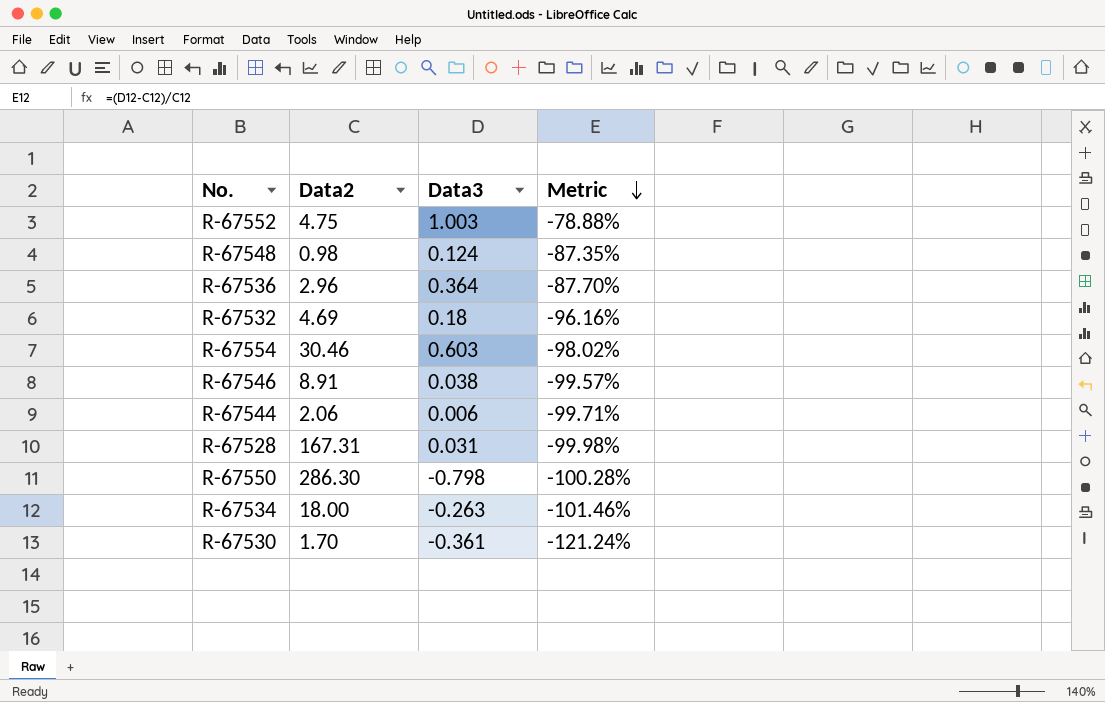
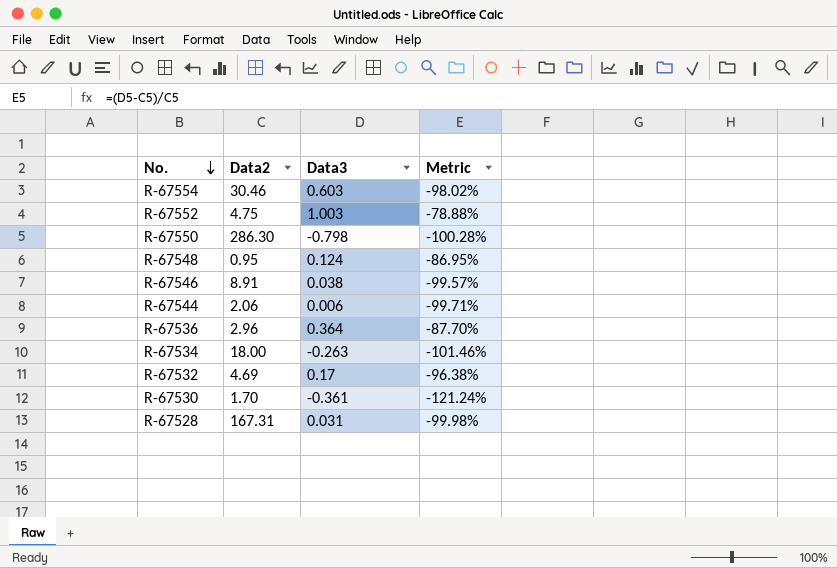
row order: Metric descending -> No. descending
R-67548 | Data2: 0.98 -> 0.95
R-67548 | Metric: -87.35% -> -86.95%
R-67532 | Data3: 0.18 -> 0.17
R-67532 | Metric: -96.16% -> -96.38%

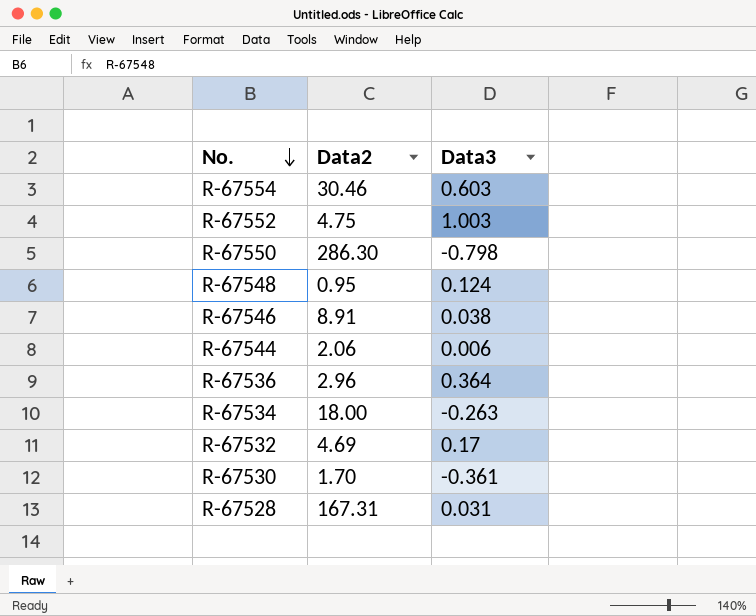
column Metric | formula: ([Data3] - [Data2]) / [Data2] -> none

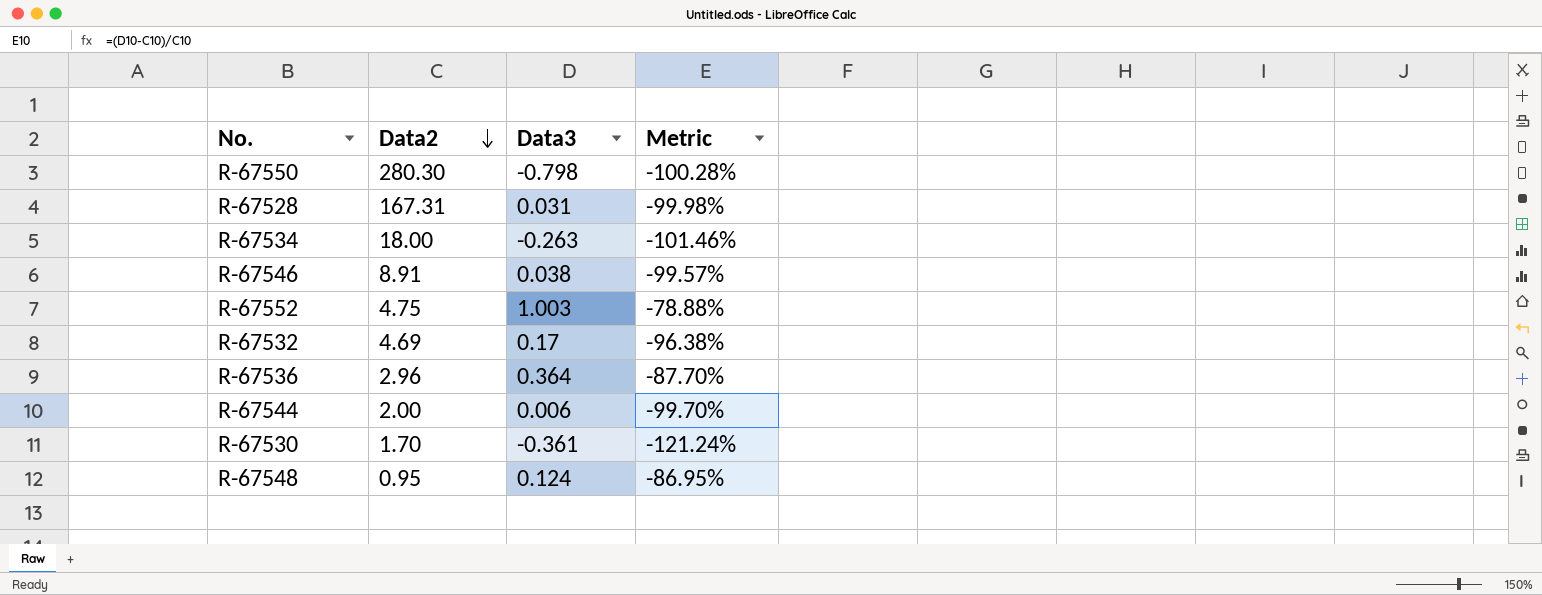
row order: No. descending -> Data2 descending
column Metric | formula: none -> ([Data3] - [Data2]) / [Data2]
row R-67554: 30.46 | 0.603 -> none
R-67550 | Data2: 286.30 -> 280.30
R-67544 | Data2: 2.06 -> 2.00

